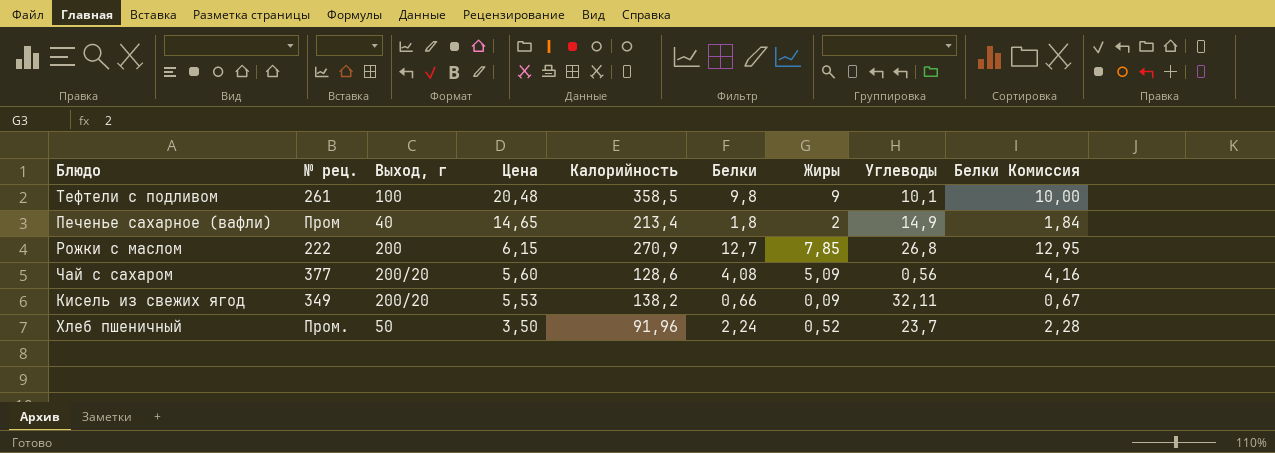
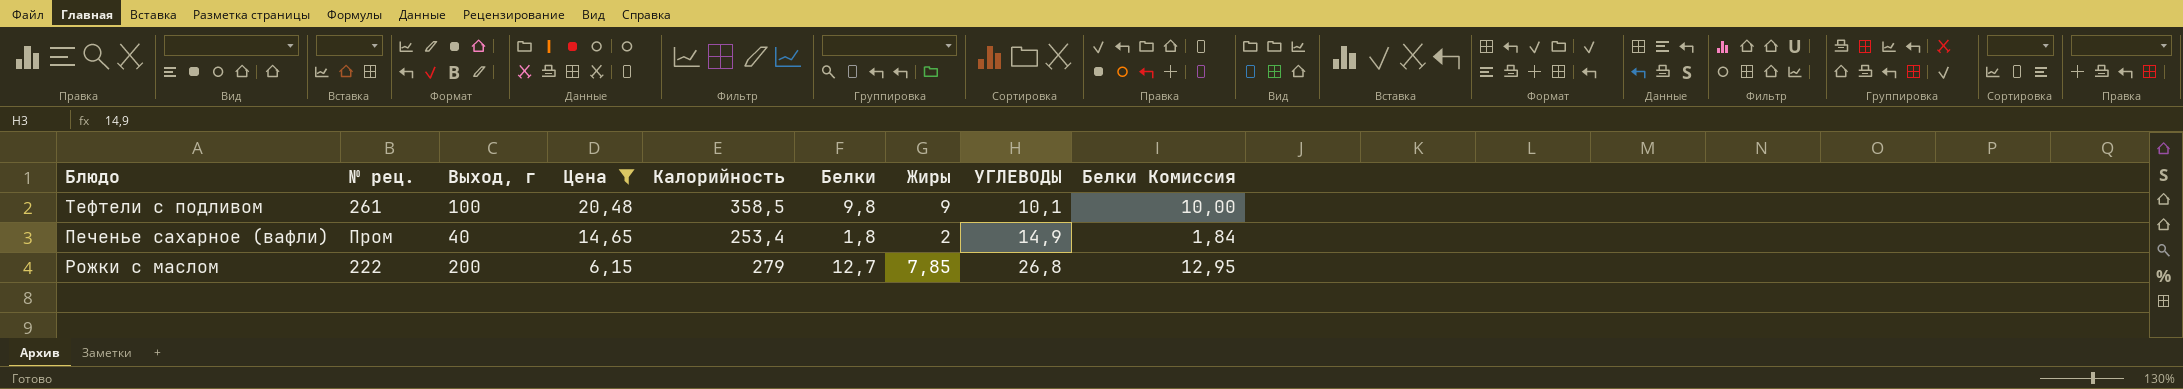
filter: none -> Цена >= 6,15
column name: Углеводы -> УГЛЕВОДЫ
Печенье сахарное (вафли) | Калорийность: 213,4 -> 253,4
Рожки с маслом | Калорийность: 270,9 -> 279

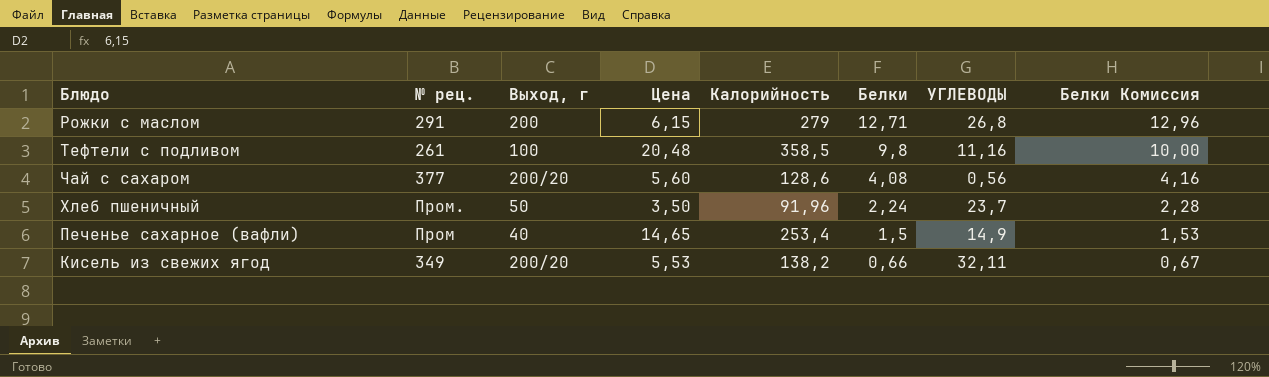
filter: Цена >= 6,15 -> none
row order: Цена descending -> Белки descending
column Жиры | position: 7 -> none
Рожки с маслом | № рец.: 222 -> 291
Рожки с маслом | Белки: 12,7 -> 12,71
Рожки с маслом | Белки Комиссия: 12,95 -> 12,96
Тефтели с подливом | УГЛЕВОДЫ: 10,1 -> 11,16
Печенье сахарное (вафли) | Белки: 1,8 -> 1,5
Печенье сахарное (вафли) | Белки Комиссия: 1,84 -> 1,53

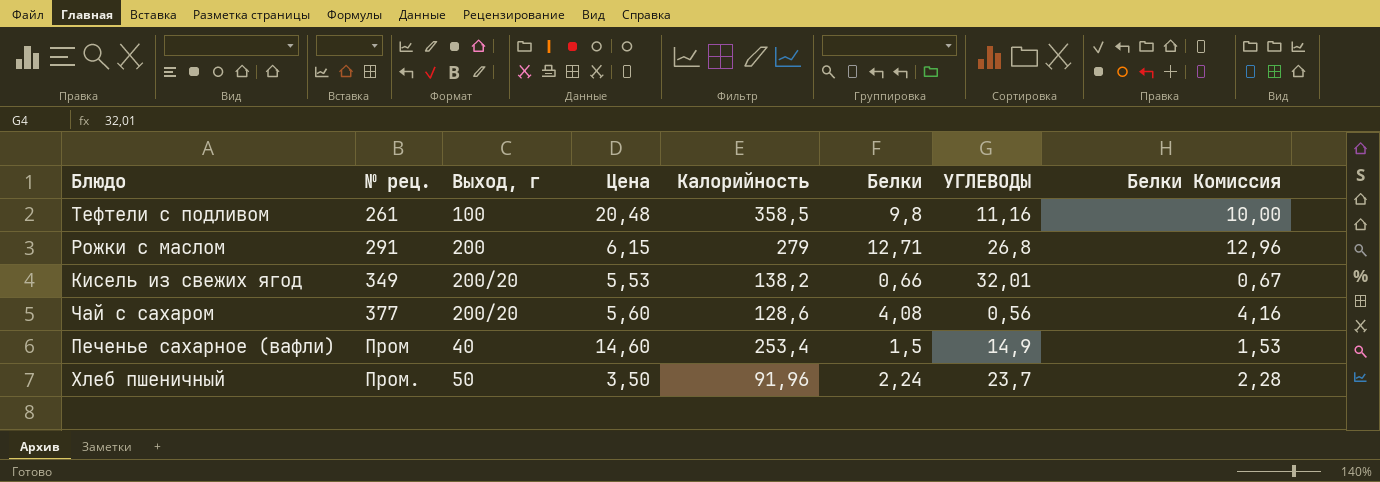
row order: Белки descending -> № рец. ascending
Кисель из свежих ягод | УГЛЕВОДЫ: 32,11 -> 32,01
Печенье сахарное (вафли) | Цена: 14,65 -> 14,60

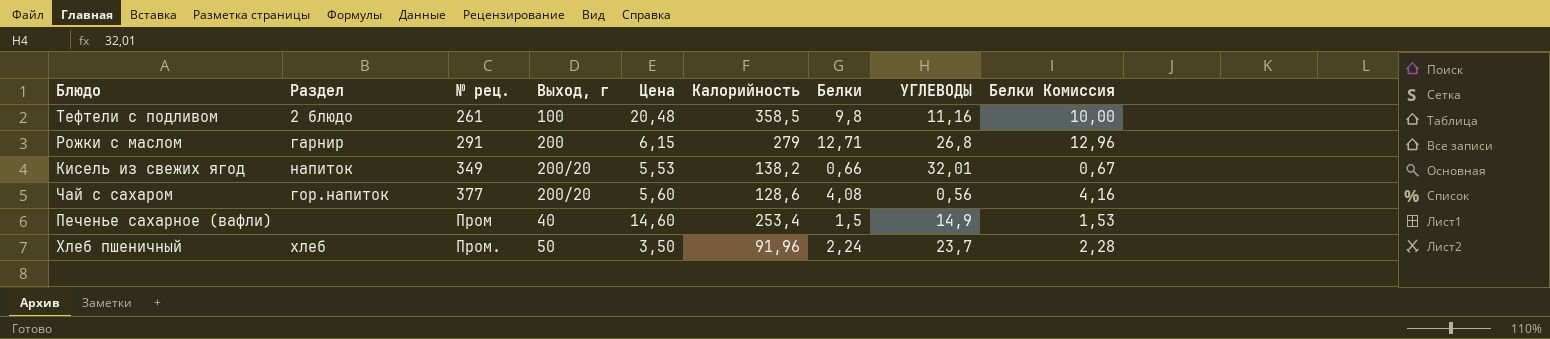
column Раздел | position: none -> 2

